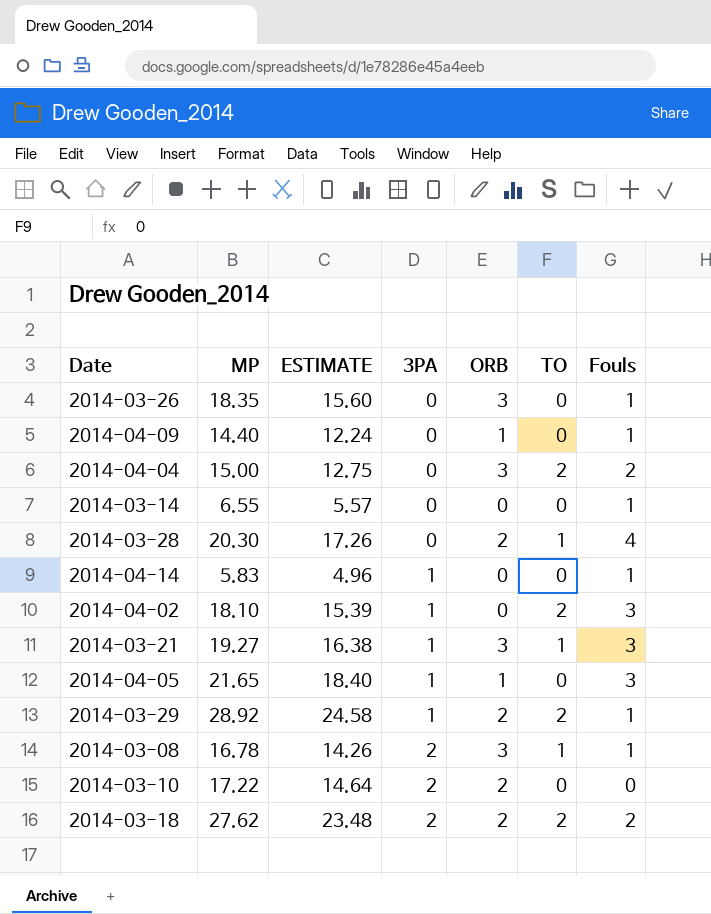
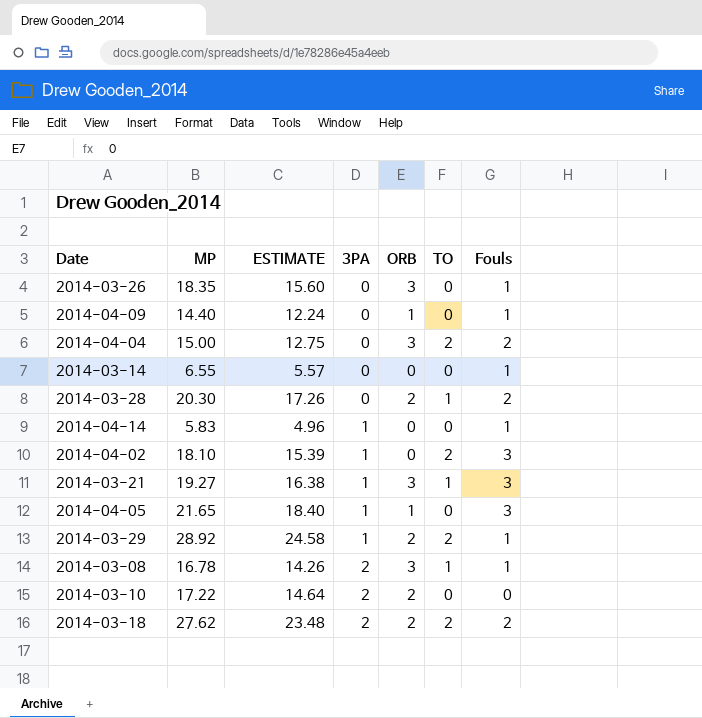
2014-03-28 | Fouls: 4 -> 2

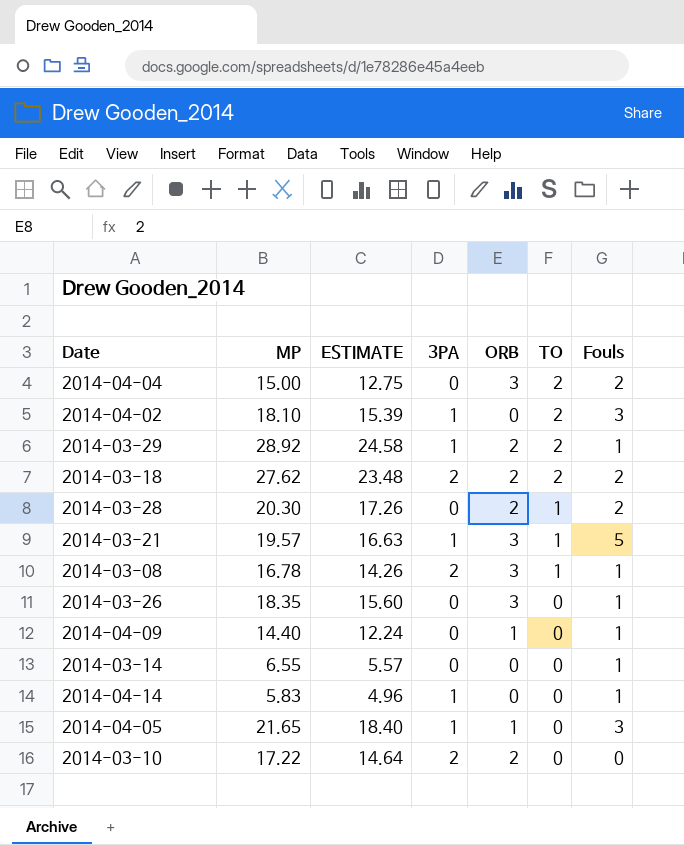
row order: 3PA ascending -> TO descending
2014-03-21 | MP: 19.27 -> 19.57
2014-03-21 | ESTIMATE: 16.38 -> 16.63
2014-03-21 | Fouls: 3 -> 5

